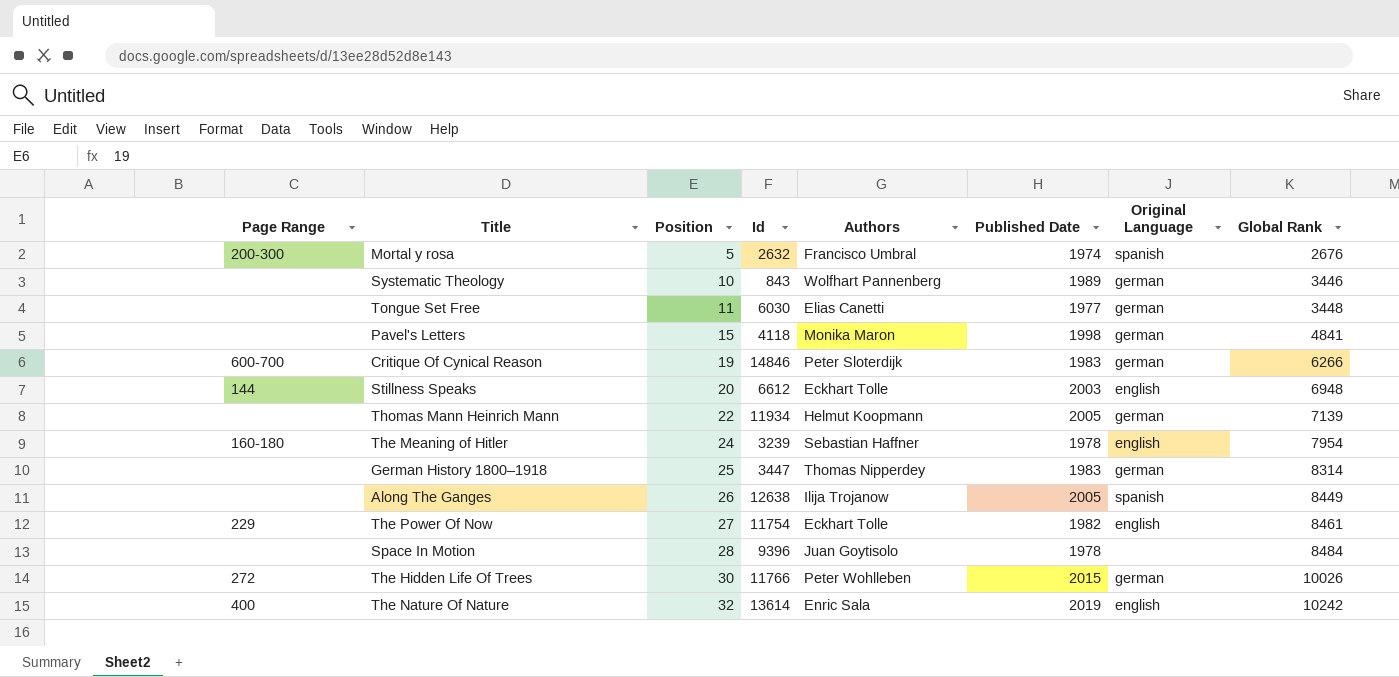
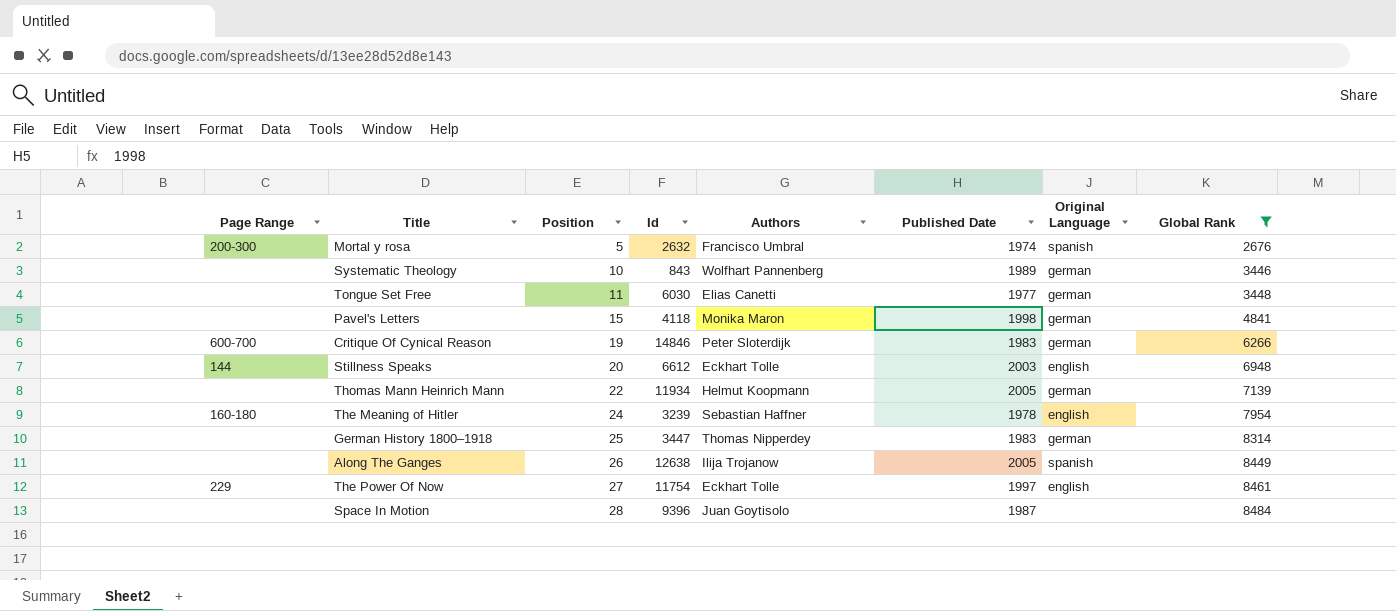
filter: none -> Global Rank <= 8484
The Power Of Now | Published Date: 1982 -> 1997
Space In Motion | Published Date: 1978 -> 1987

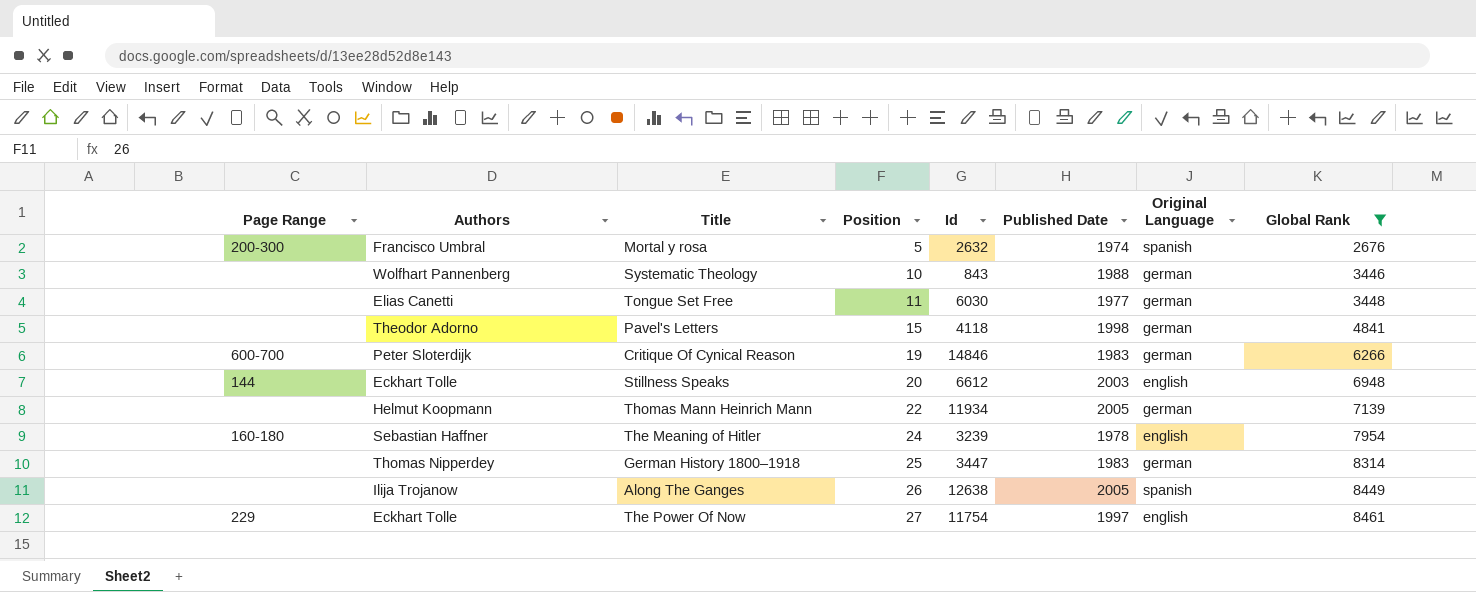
column Authors | position: 5 -> 2
row Space In Motion: none | 28 | 9396 | Juan Goytisolo | 1987 | none | 8484 -> none
Systematic Theology | Published Date: 1989 -> 1988
Pavel's Letters | Authors: Monika Maron -> Theodor Adorno

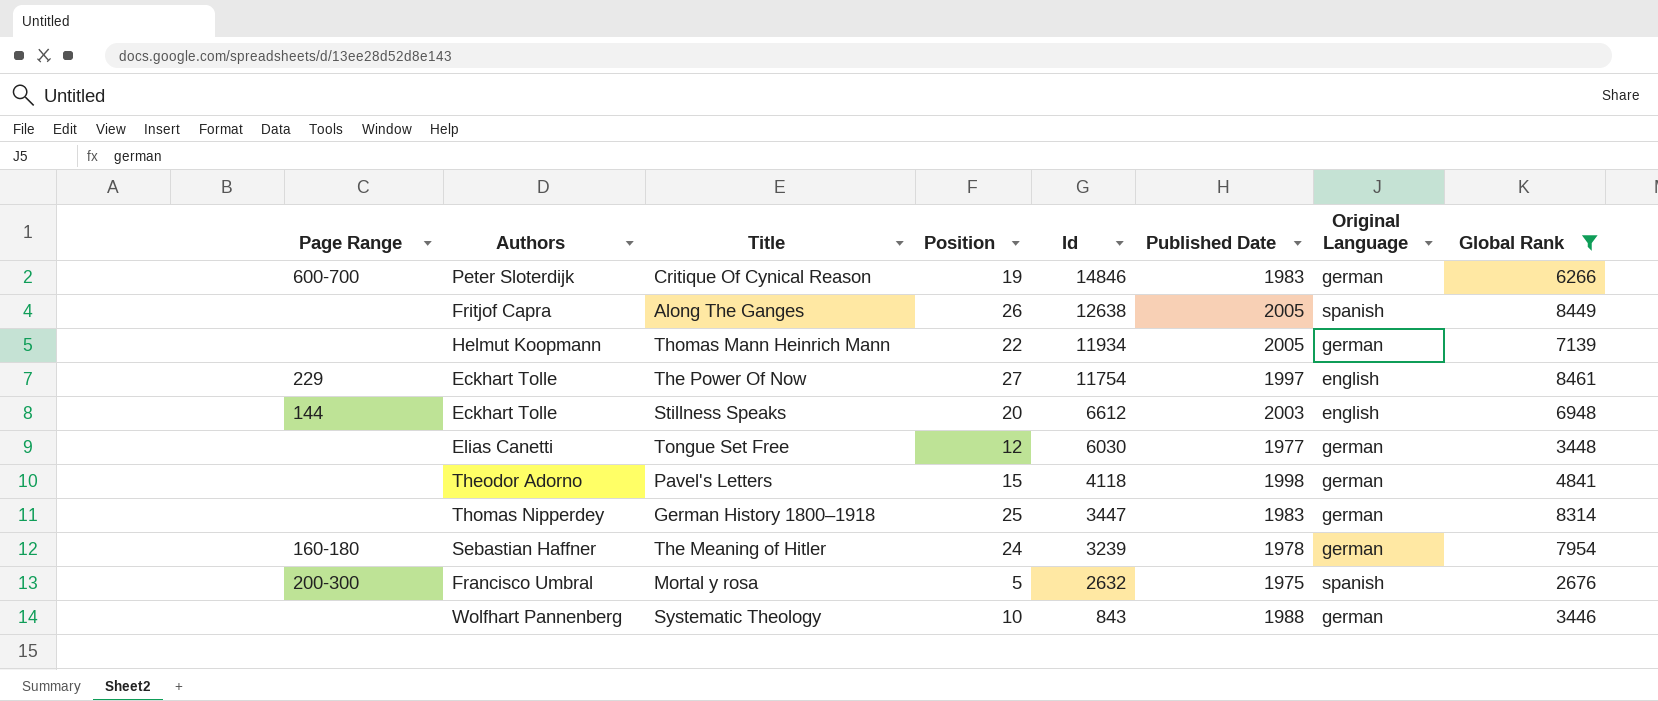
row order: Position ascending -> Id descending
Along The Ganges | Authors: Ilija Trojanow -> Fritjof Capra
Tongue Set Free | Position: 11 -> 12
The Meaning of Hitler | Original Language: english -> german
Mortal y rosa | Published Date: 1974 -> 1975

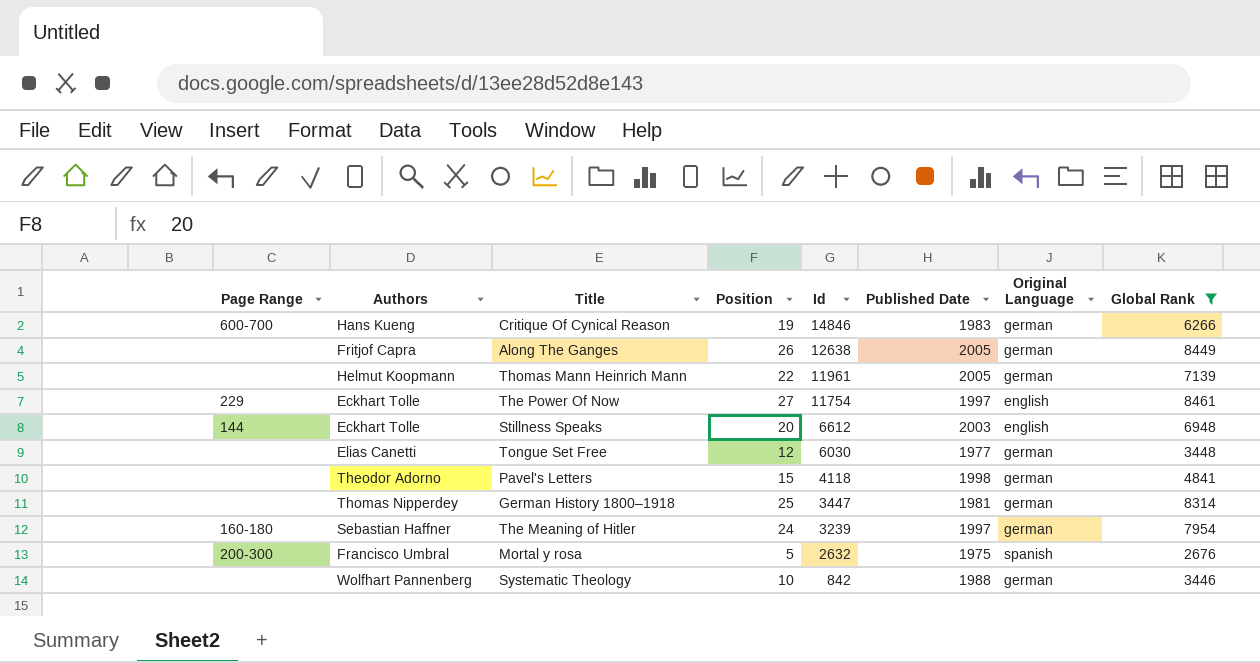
Critique Of Cynical Reason | Authors: Peter Sloterdijk -> Hans Kueng
Along The Ganges | Original Language: spanish -> german
Thomas Mann Heinrich Mann | Id: 11934 -> 11961
German History 1800–1918 | Published Date: 1983 -> 1981
The Meaning of Hitler | Published Date: 1978 -> 1997
Systematic Theology | Id: 843 -> 842

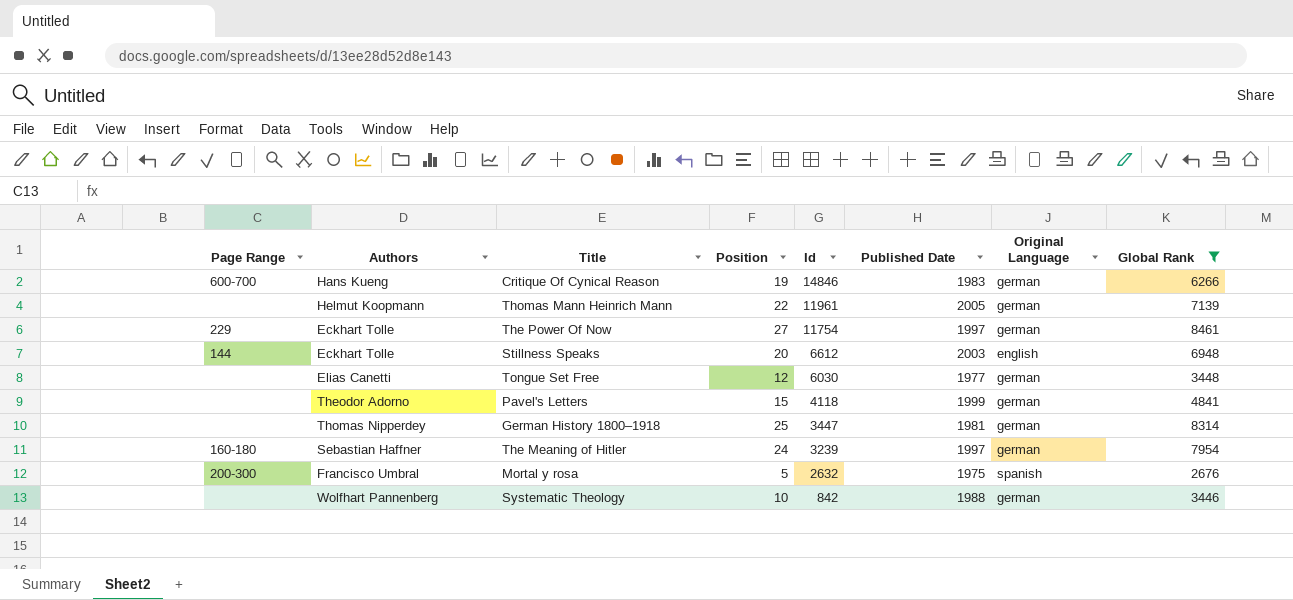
row Along The Ganges: none | Fritjof Capra | 26 | 12638 | 2005 | german | 8449 -> none
The Power Of Now | Original Language: english -> german
Pavel's Letters | Published Date: 1998 -> 1999

